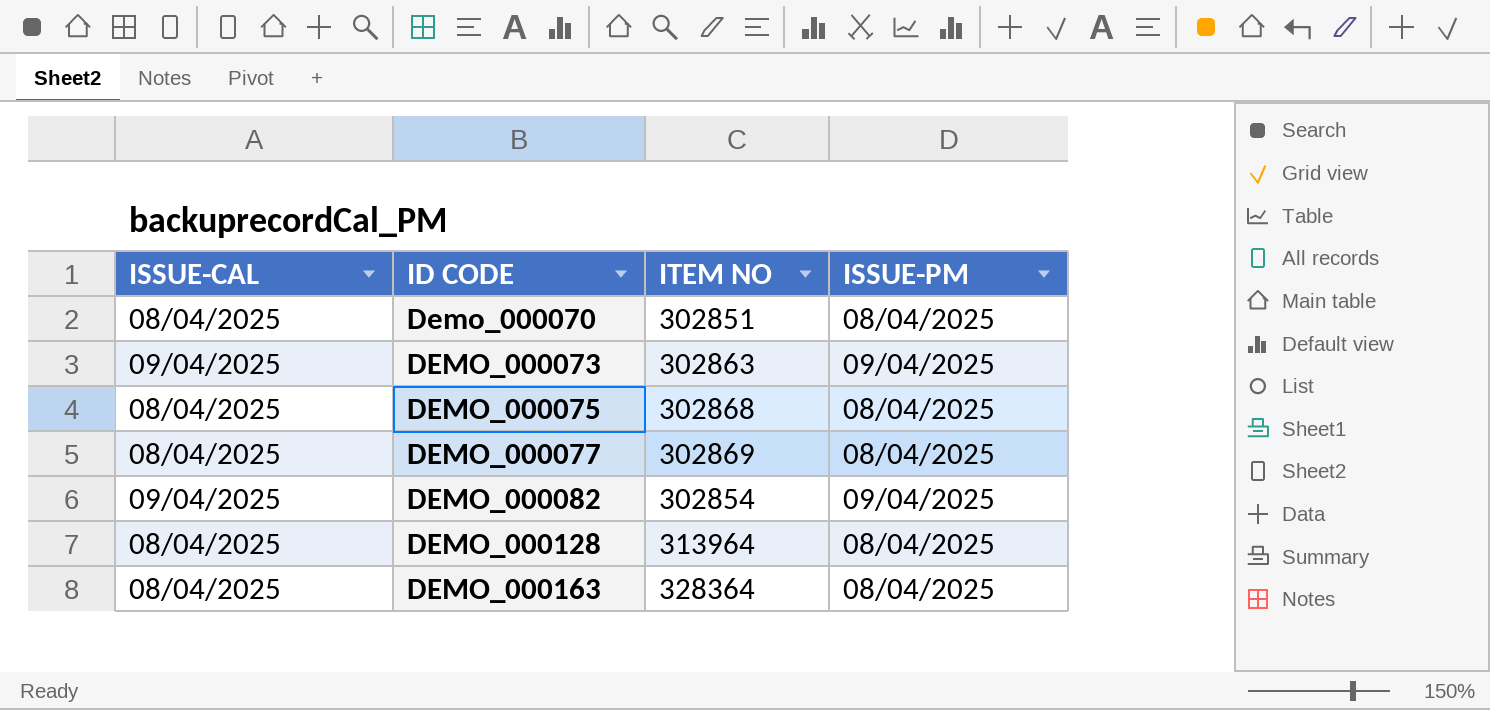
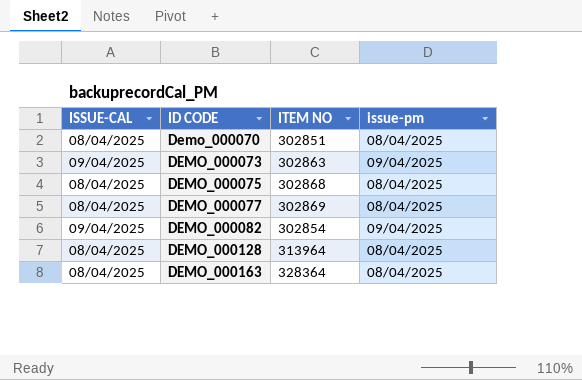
column name: ISSUE-PM -> issue-pm

